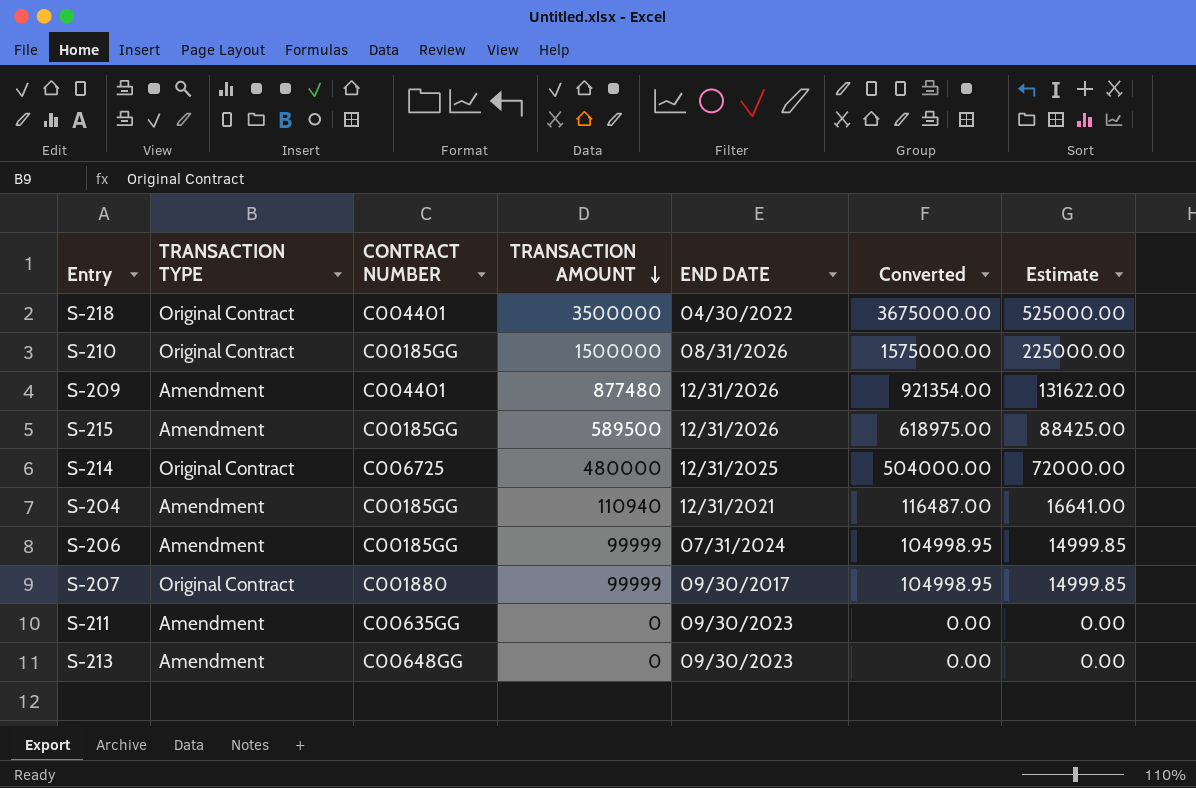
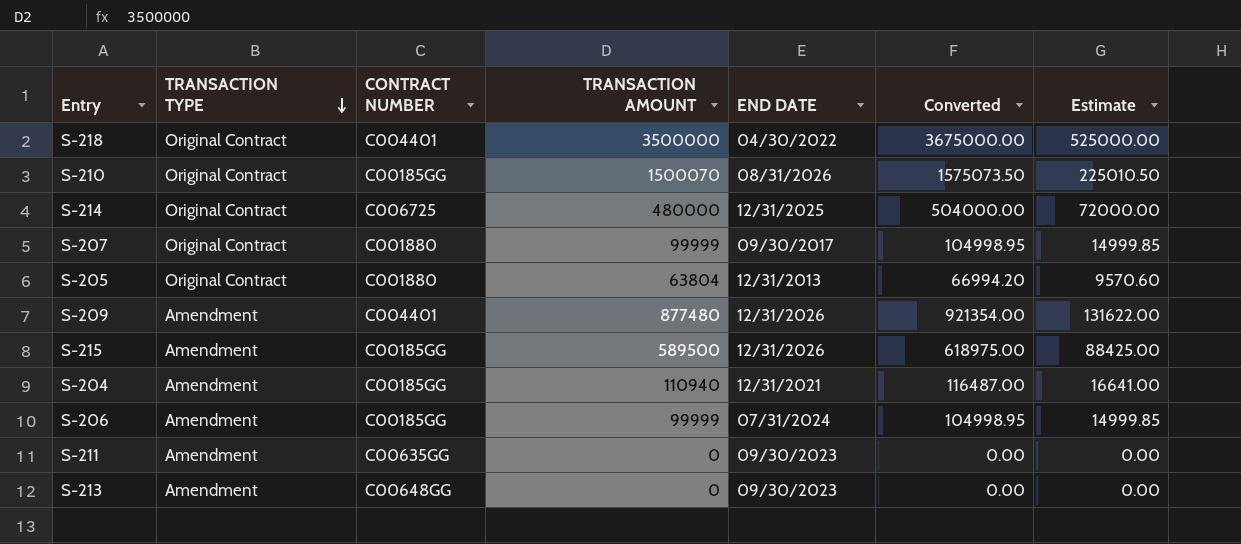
row order: TRANSACTION AMOUNT descending -> TRANSACTION TYPE descending
S-210 | TRANSACTION AMOUNT: 1500000 -> 1500070
S-210 | Converted: 1575000.00 -> 1575073.50
S-210 | Estimate: 225000.00 -> 225010.50
row S-205: none -> Original Contract | C001880 | 63804 | 12/31/2013 | 66994.20 | 9570.60

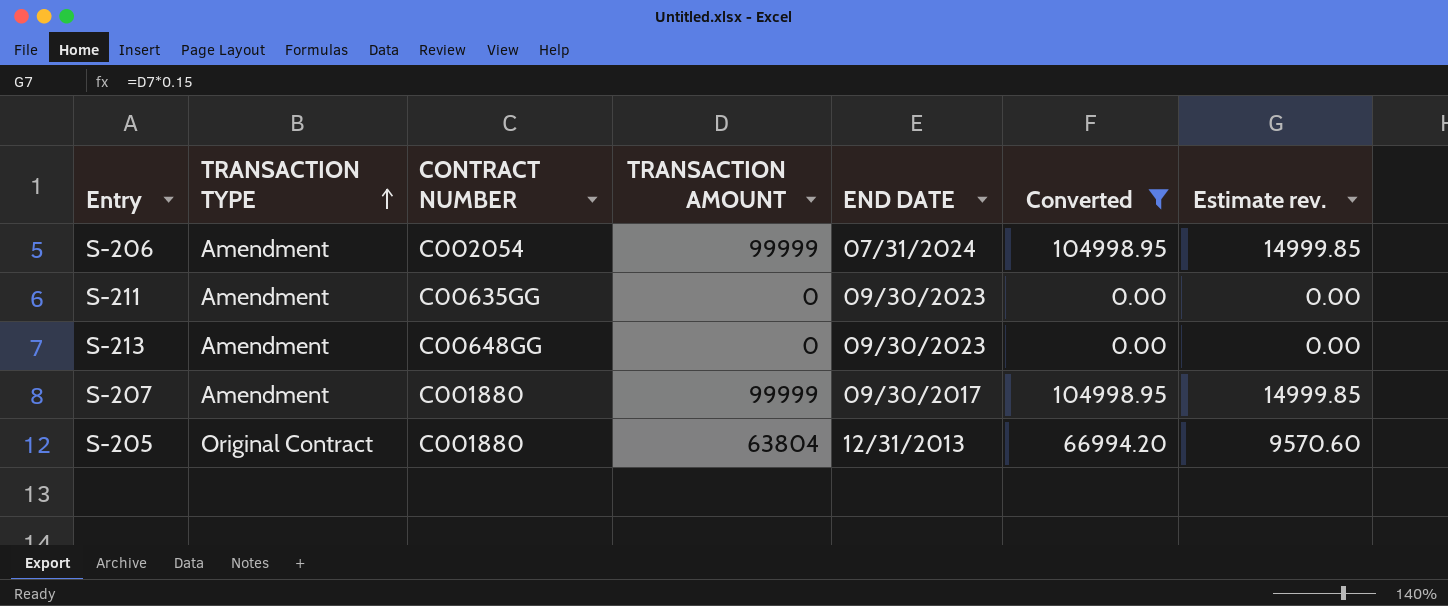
filter: none -> Converted <= 104998.95
row order: TRANSACTION TYPE descending -> TRANSACTION TYPE ascending
column name: Estimate -> Estimate rev.
S-206 | CONTRACT NUMBER: C00185GG -> C002054
S-207 | TRANSACTION TYPE: Original Contract -> Amendment

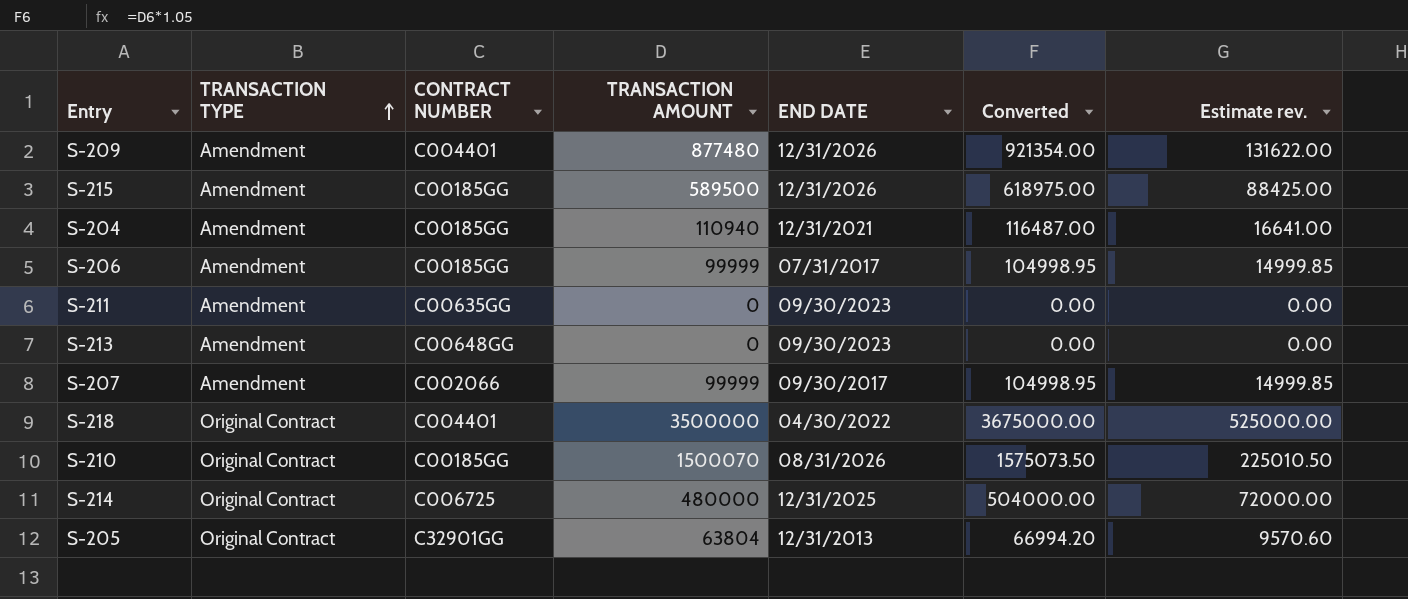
filter: Converted <= 104998.95 -> none
S-206 | CONTRACT NUMBER: C002054 -> C00185GG
S-206 | END DATE: 07/31/2024 -> 07/31/2017
S-207 | CONTRACT NUMBER: C001880 -> C002066
S-205 | CONTRACT NUMBER: C001880 -> C32901GG

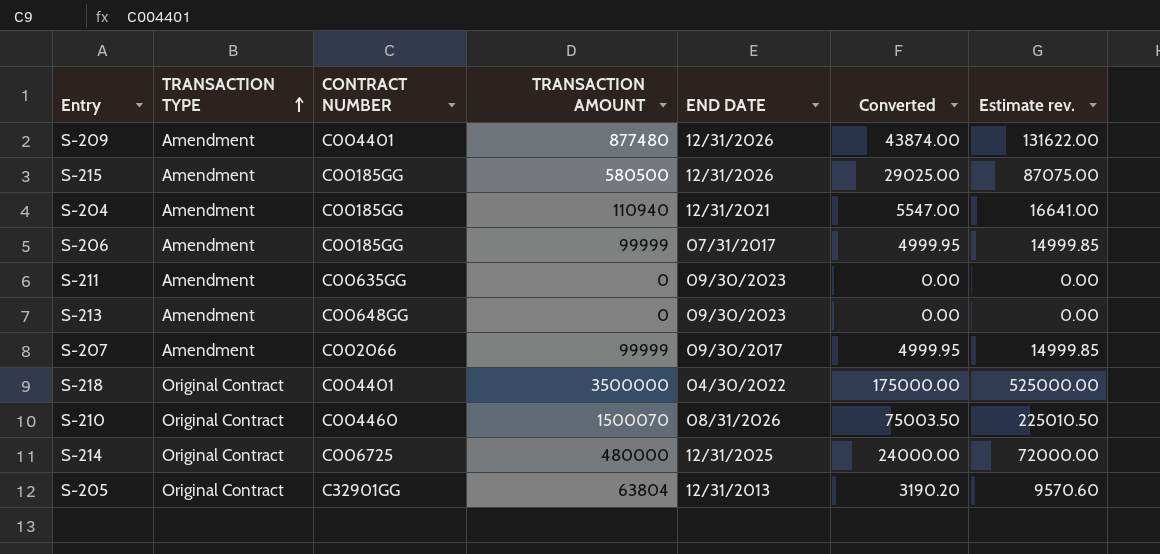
column Converted | formula: [TRANSACTION AMOUNT] * 1.05 -> [TRANSACTION AMOUNT] * 0.05
S-215 | TRANSACTION AMOUNT: 589500 -> 580500
S-215 | Estimate rev.: 88425.00 -> 87075.00
S-210 | CONTRACT NUMBER: C00185GG -> C004460

